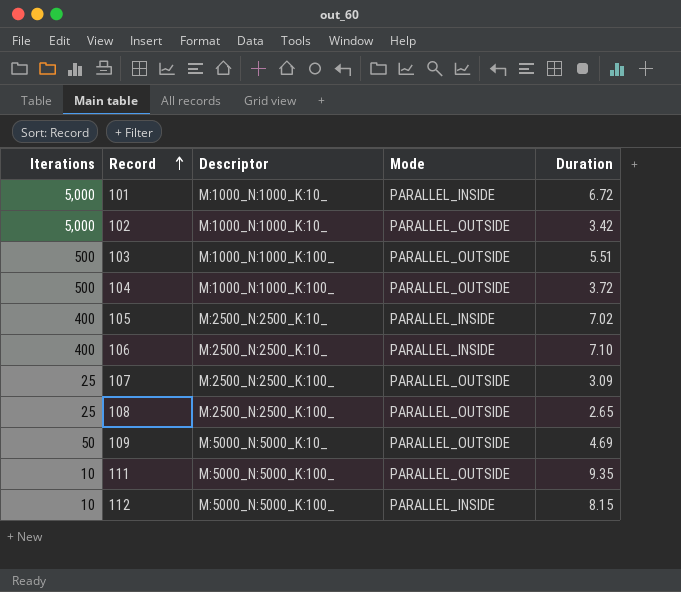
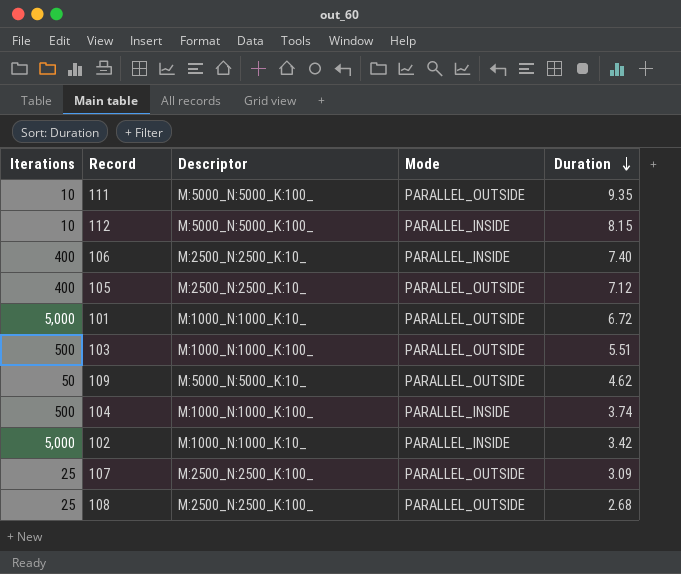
row order: Record ascending -> Duration descending
106 | Duration: 7.10 -> 7.40
105 | Mode: PARALLEL_INSIDE -> PARALLEL_OUTSIDE
105 | Duration: 7.02 -> 7.12
101 | Mode: PARALLEL_INSIDE -> PARALLEL_OUTSIDE
109 | Duration: 4.69 -> 4.62
104 | Mode: PARALLEL_OUTSIDE -> PARALLEL_INSIDE
104 | Duration: 3.72 -> 3.74
102 | Mode: PARALLEL_OUTSIDE -> PARALLEL_INSIDE
108 | Duration: 2.65 -> 2.68

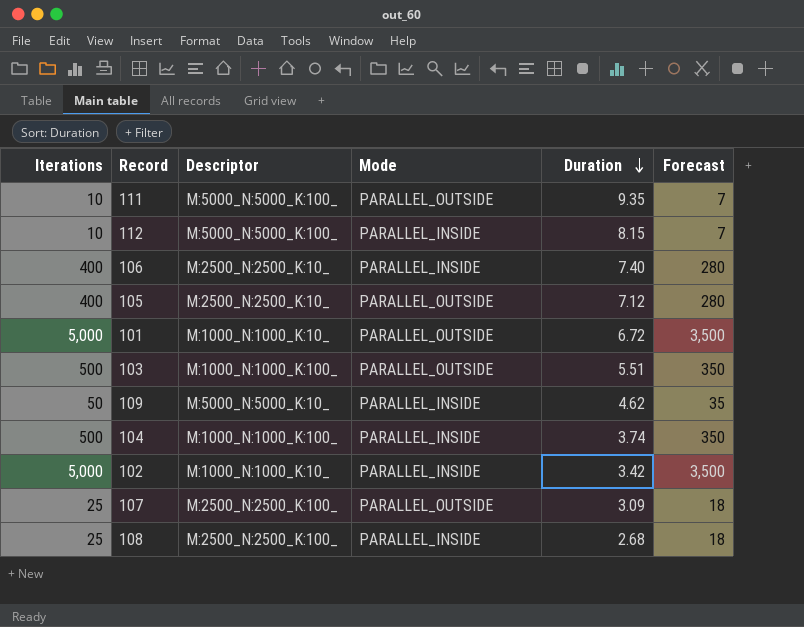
column Forecast | formula: none -> [Iterations] * 0.7
109 | Mode: PARALLEL_OUTSIDE -> PARALLEL_INSIDE
108 | Mode: PARALLEL_OUTSIDE -> PARALLEL_INSIDE

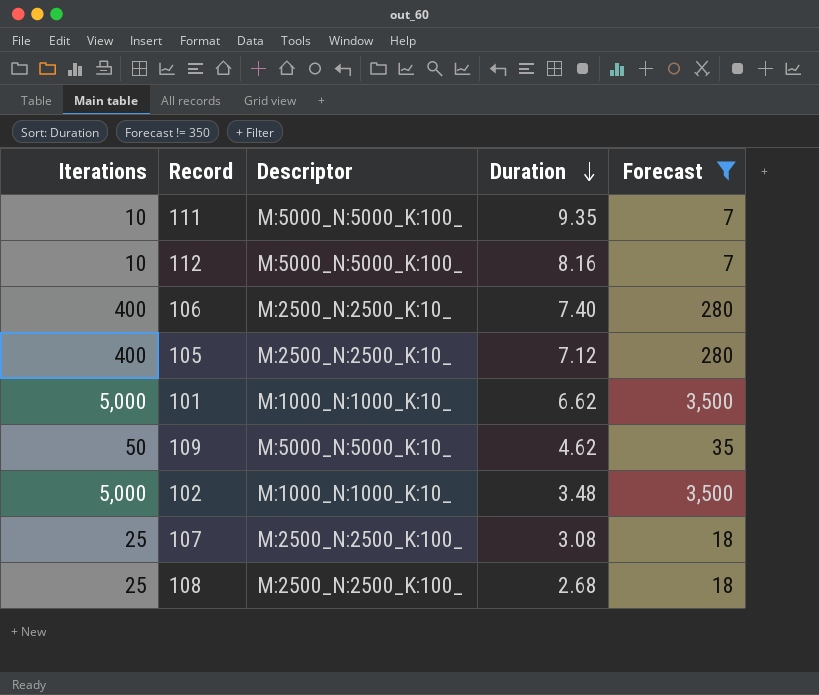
filter: none -> Forecast != 350
column Mode | position: 4 -> none
112 | Duration: 8.15 -> 8.16
101 | Duration: 6.72 -> 6.62
102 | Duration: 3.42 -> 3.48
107 | Duration: 3.09 -> 3.08

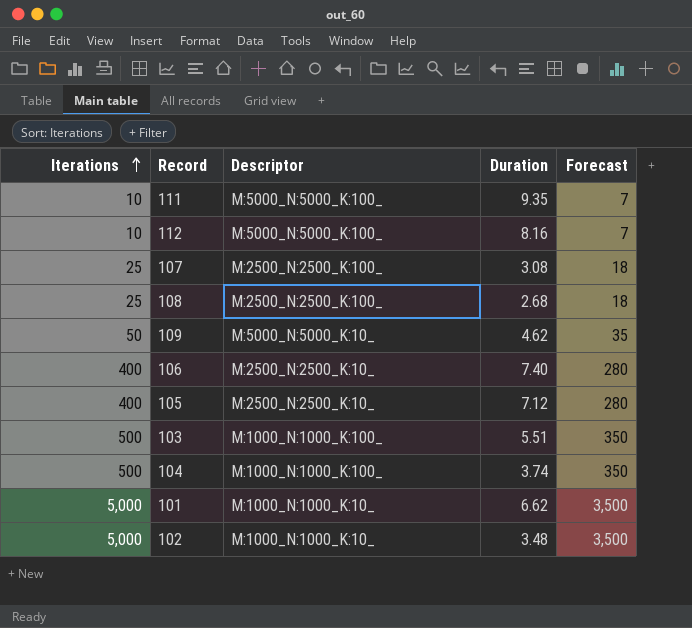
filter: Forecast != 350 -> none
row order: Duration descending -> Iterations ascending

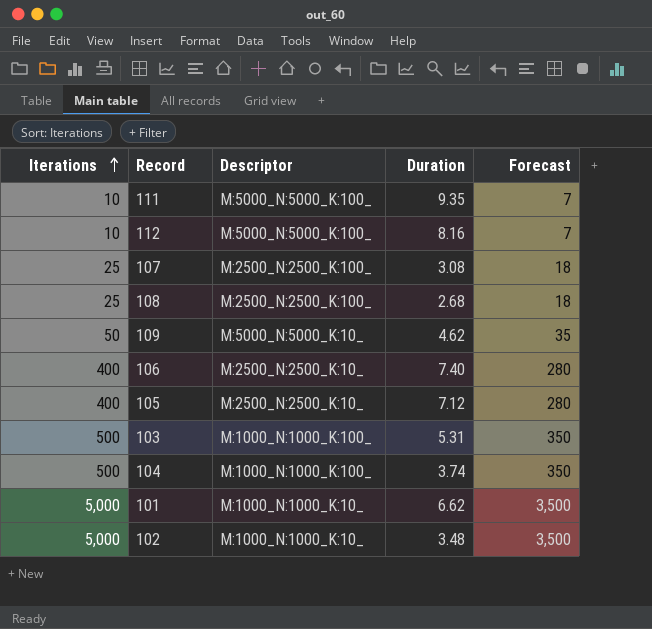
103 | Duration: 5.51 -> 5.31

